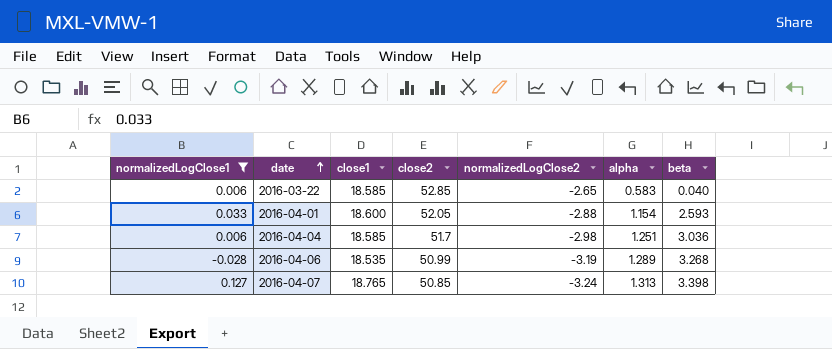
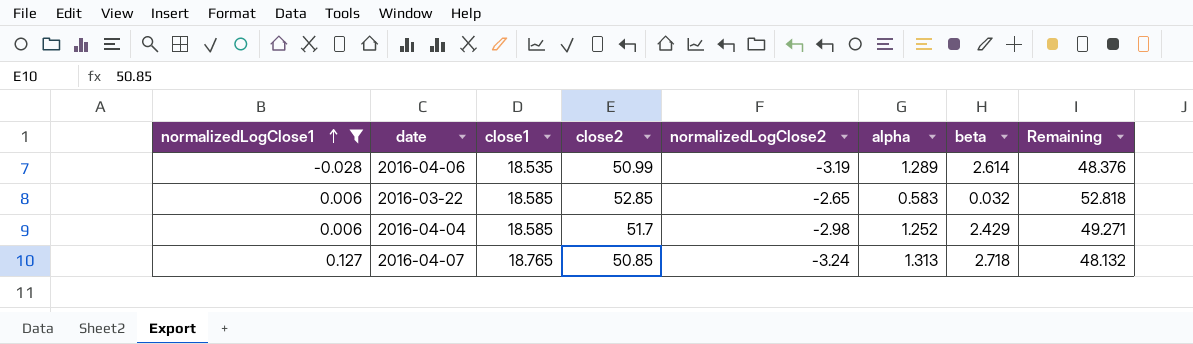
row order: date ascending -> normalizedLogClose1 ascending
column Remaining | formula: none -> [close2] - [beta]
row 2016-04-01: 0.033 | 18.600 | 52.05 | -2.88 | 1.154 | 2.593 -> none
2016-04-06 | beta: 3.268 -> 2.614
2016-03-22 | beta: 0.040 -> 0.032
2016-04-04 | alpha: 1.251 -> 1.252
2016-04-04 | beta: 3.036 -> 2.429
2016-04-07 | beta: 3.398 -> 2.718

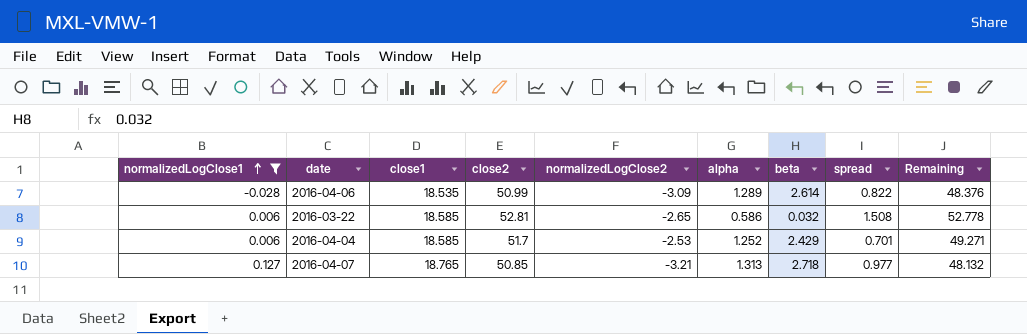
column spread | position: none -> 8
2016-04-06 | normalizedLogClose2: -3.19 -> -3.09
2016-03-22 | close2: 52.85 -> 52.81
2016-03-22 | alpha: 0.583 -> 0.586
2016-03-22 | Remaining: 52.818 -> 52.778
2016-04-04 | normalizedLogClose2: -2.98 -> -2.53
2016-04-07 | normalizedLogClose2: -3.24 -> -3.21

